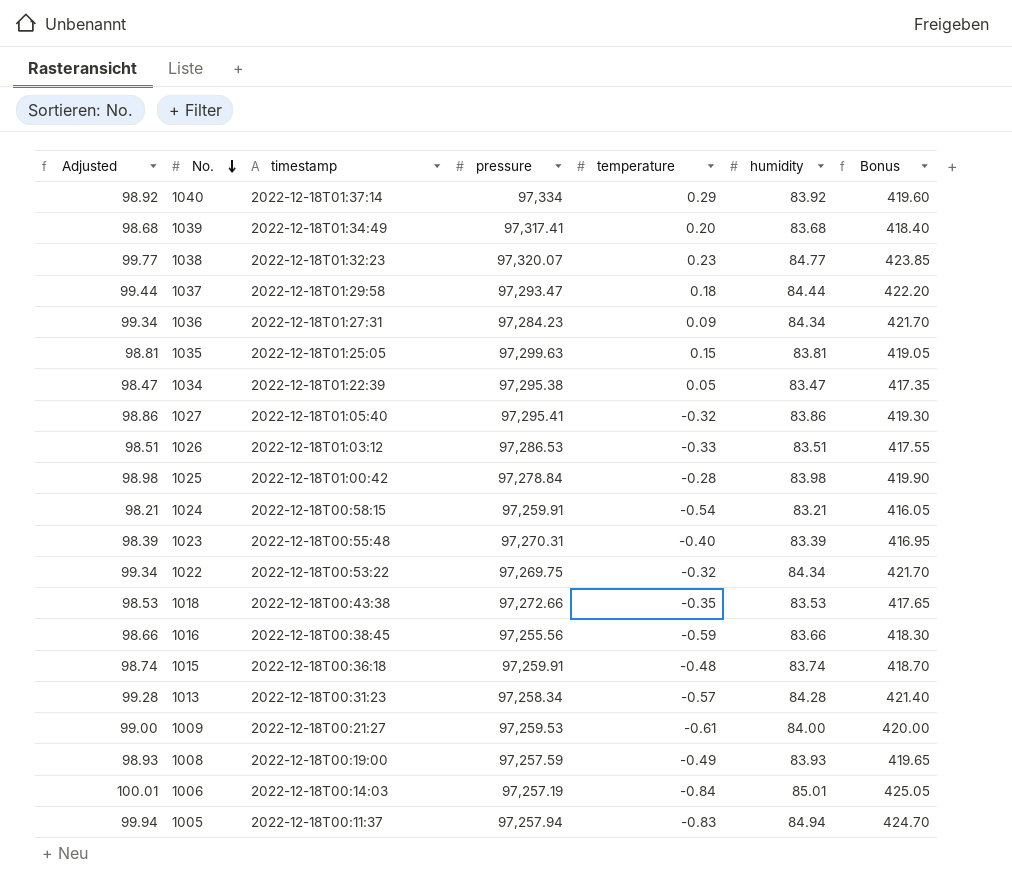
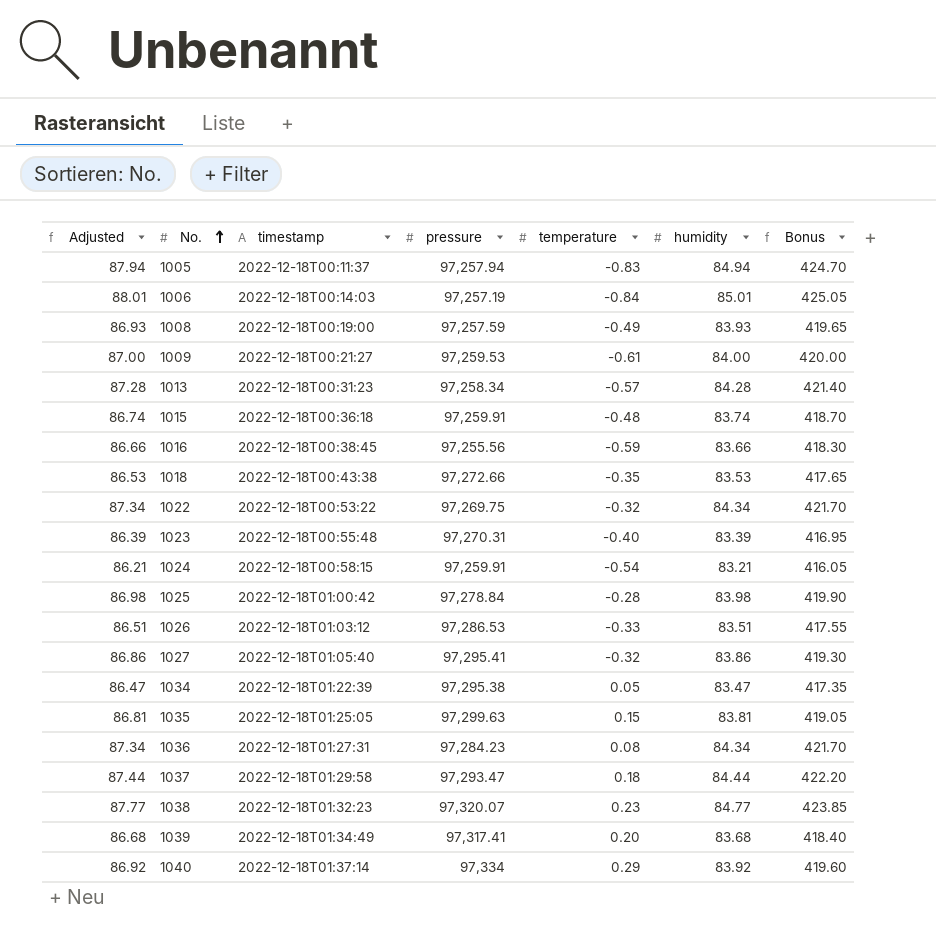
row order: No. descending -> No. ascending
column Adjusted | formula: [humidity] + 15 -> [humidity] + 3
1036 | temperature: 0.09 -> 0.08

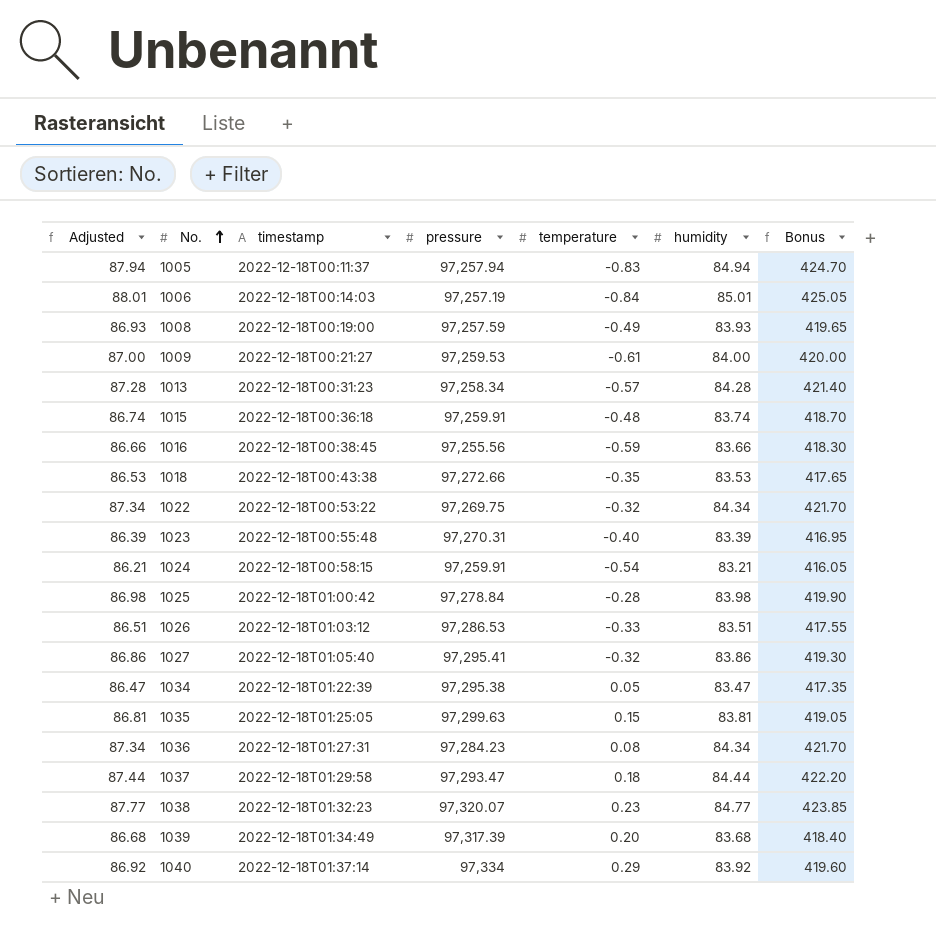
1039 | pressure: 97,317.41 -> 97,317.39

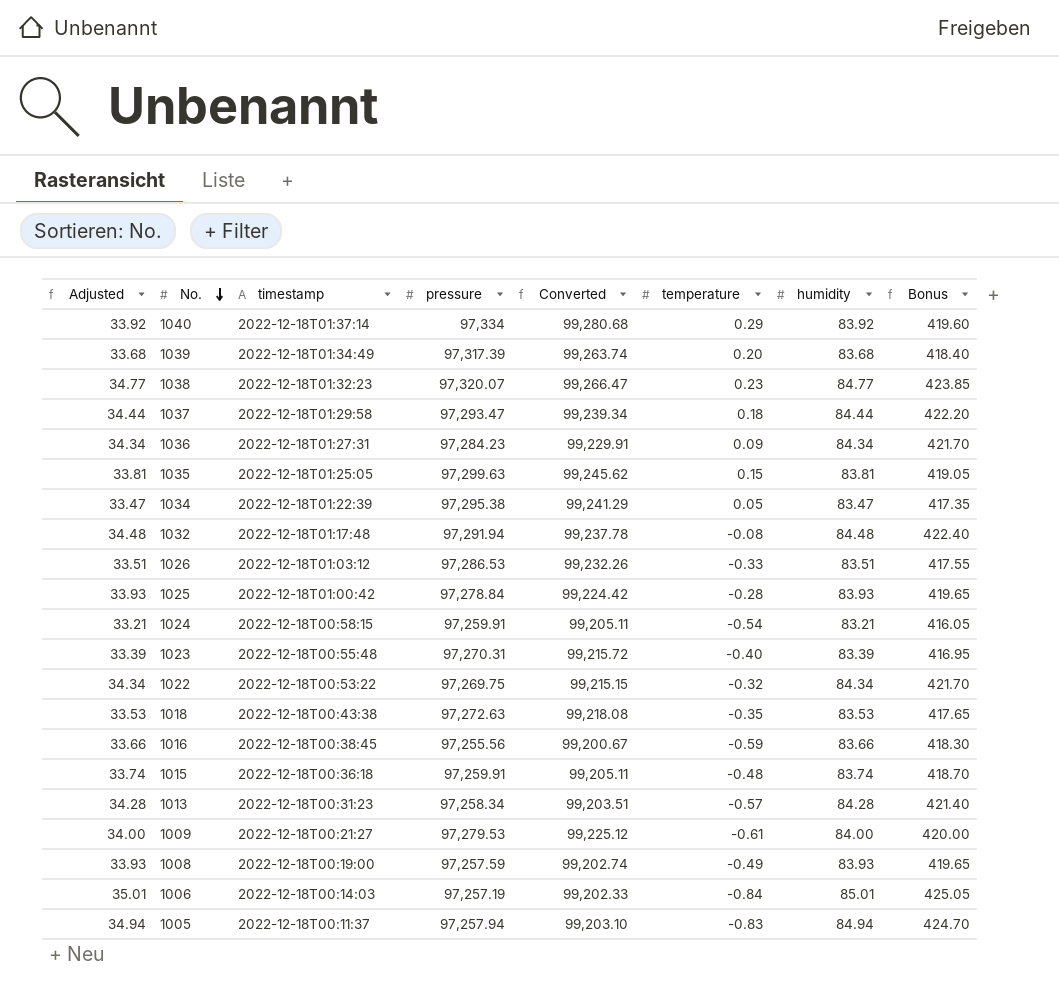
row order: No. ascending -> No. descending
column Adjusted | formula: [humidity] + 3 -> [humidity] - 50
column Converted | formula: none -> [pressure] * 1.02
row 1027: 86.86 | 2022-12-18T01:05:40 | 97,295.41 | -0.32 | 83.86 | 419.30 -> none
1036 | temperature: 0.08 -> 0.09
row 1032: none -> 34.48 | 2022-12-18T01:17:48 | 97,291.94 | 99,237.78 | -0.08 | 84.48 | 422.40
1025 | humidity: 83.98 -> 83.93
1025 | Bonus: 419.90 -> 419.65
1018 | pressure: 97,272.66 -> 97,272.63
1009 | pressure: 97,259.53 -> 97,279.53

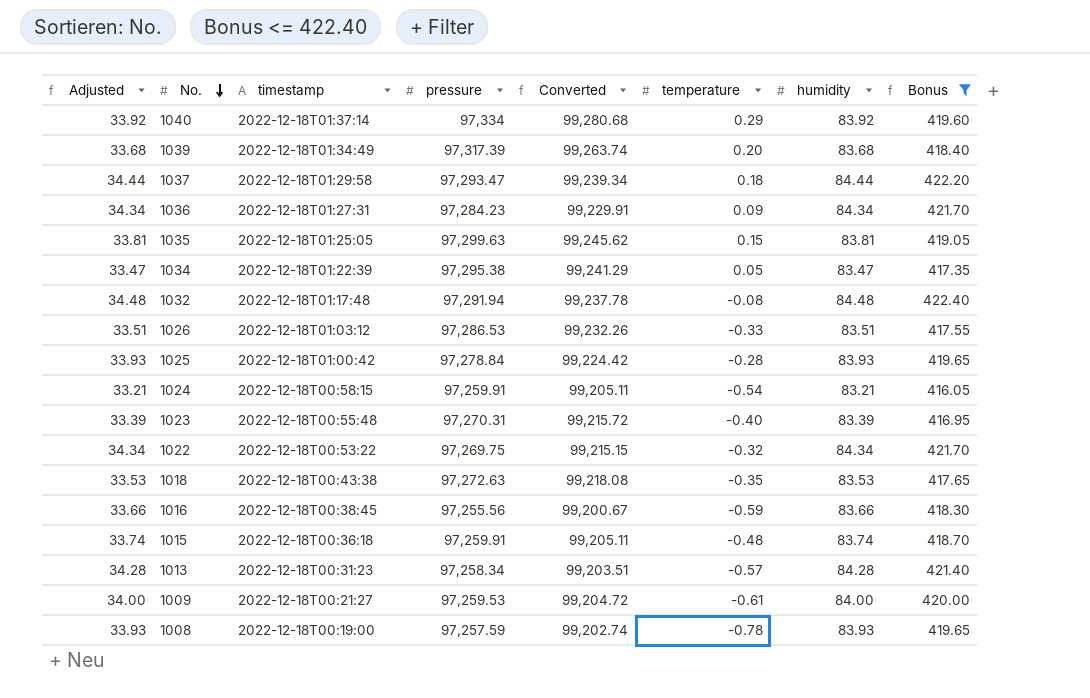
filter: none -> Bonus <= 422.40
1009 | pressure: 97,279.53 -> 97,259.53
1009 | Converted: 99,225.12 -> 99,204.72
1008 | temperature: -0.49 -> -0.78

